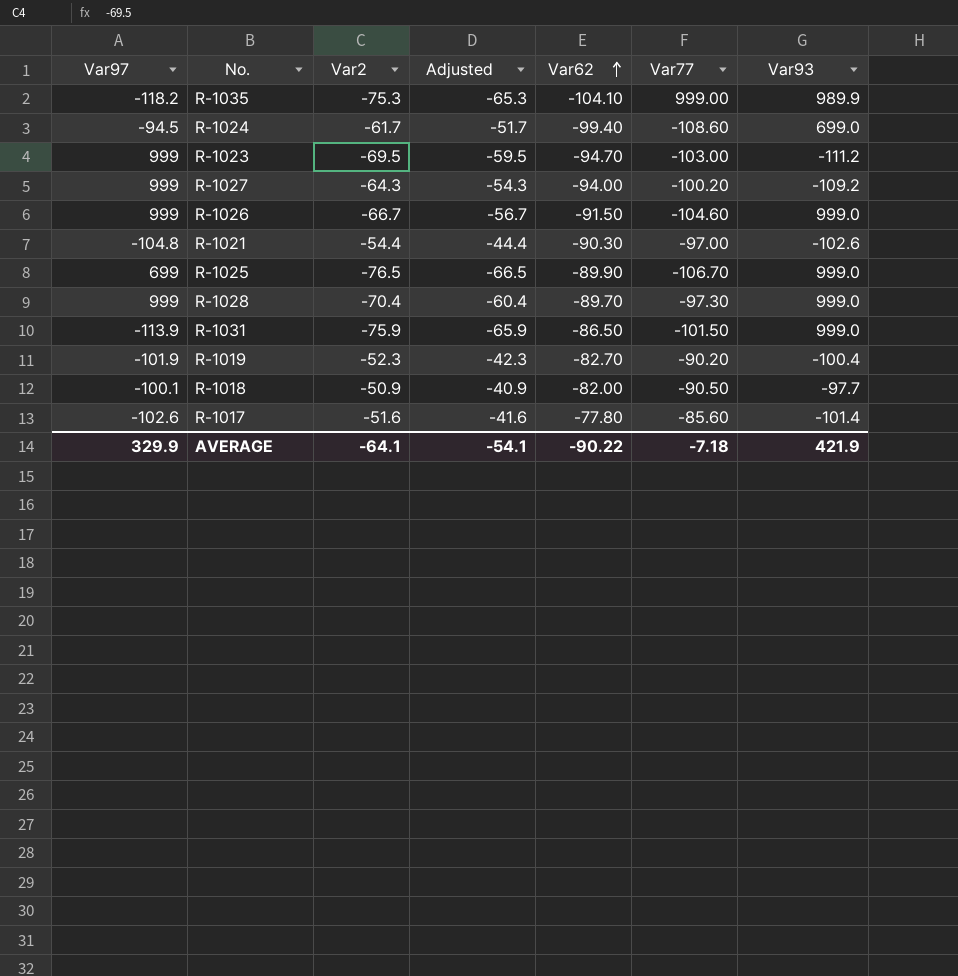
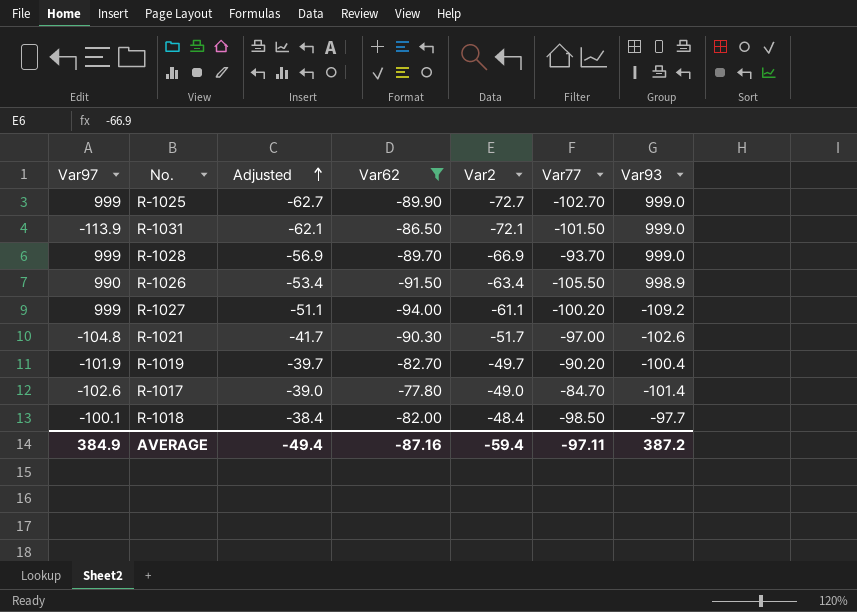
filter: none -> Var62 >= -94.00
row order: Var62 ascending -> Adjusted ascending
column Var2 | position: 3 -> 5
R-1025 | Var97: 699 -> 999
R-1025 | Adjusted: -66.5 -> -62.7
R-1025 | Var2: -76.5 -> -72.7
R-1025 | Var77: -106.70 -> -102.70
R-1031 | Adjusted: -65.9 -> -62.1
R-1031 | Var2: -75.9 -> -72.1
R-1028 | Adjusted: -60.4 -> -56.9
R-1028 | Var2: -70.4 -> -66.9
R-1028 | Var77: -97.30 -> -93.70
R-1026 | Var97: 999 -> 990
R-1026 | Adjusted: -56.7 -> -53.4
R-1026 | Var2: -66.7 -> -63.4
R-1026 | Var77: -104.60 -> -105.50
R-1026 | Var93: 999.0 -> 998.9
R-1027 | Adjusted: -54.3 -> -51.1
R-1027 | Var2: -64.3 -> -61.1
R-1021 | Adjusted: -44.4 -> -41.7
R-1021 | Var2: -54.4 -> -51.7
R-1019 | Adjusted: -42.3 -> -39.7
R-1019 | Var2: -52.3 -> -49.7
R-1017 | Adjusted: -41.6 -> -39.0
R-1017 | Var2: -51.6 -> -49.0
R-1017 | Var77: -85.60 -> -84.70
R-1018 | Adjusted: -40.9 -> -38.4
R-1018 | Var2: -50.9 -> -48.4
R-1018 | Var77: -90.50 -> -98.50
AVERAGE | Var97: 329.9 -> 384.9
AVERAGE | Adjusted: -54.1 -> -49.4
AVERAGE | Var62: -90.22 -> -87.16
AVERAGE | Var2: -64.1 -> -59.4
AVERAGE | Var77: -7.18 -> -97.11
AVERAGE | Var93: 421.9 -> 387.2

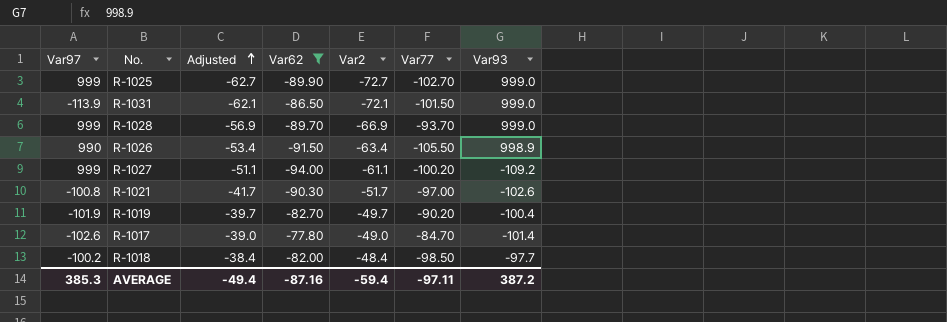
R-1021 | Var97: -104.8 -> -100.8
R-1018 | Var97: -100.1 -> -100.2
AVERAGE | Var97: 384.9 -> 385.3

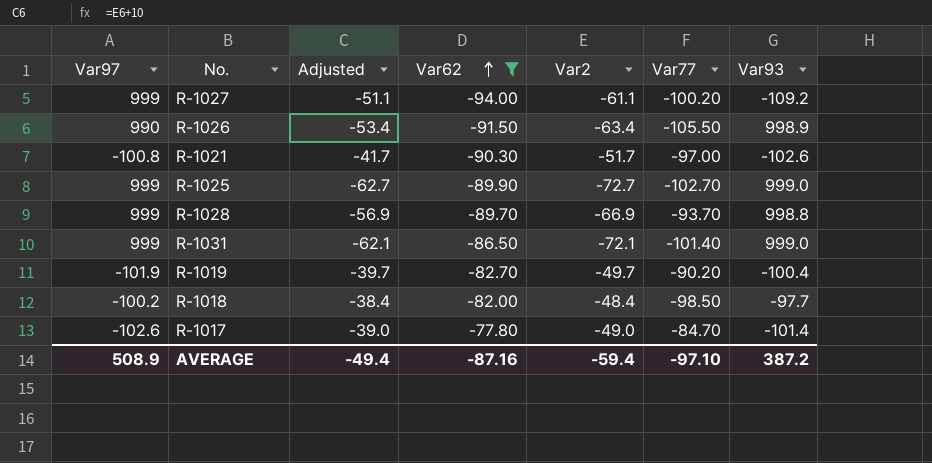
row order: Adjusted ascending -> Var62 ascending
R-1028 | Var93: 999.0 -> 998.8
R-1031 | Var97: -113.9 -> 999
R-1031 | Var77: -101.50 -> -101.40
AVERAGE | Var97: 385.3 -> 508.9
AVERAGE | Var77: -97.11 -> -97.10

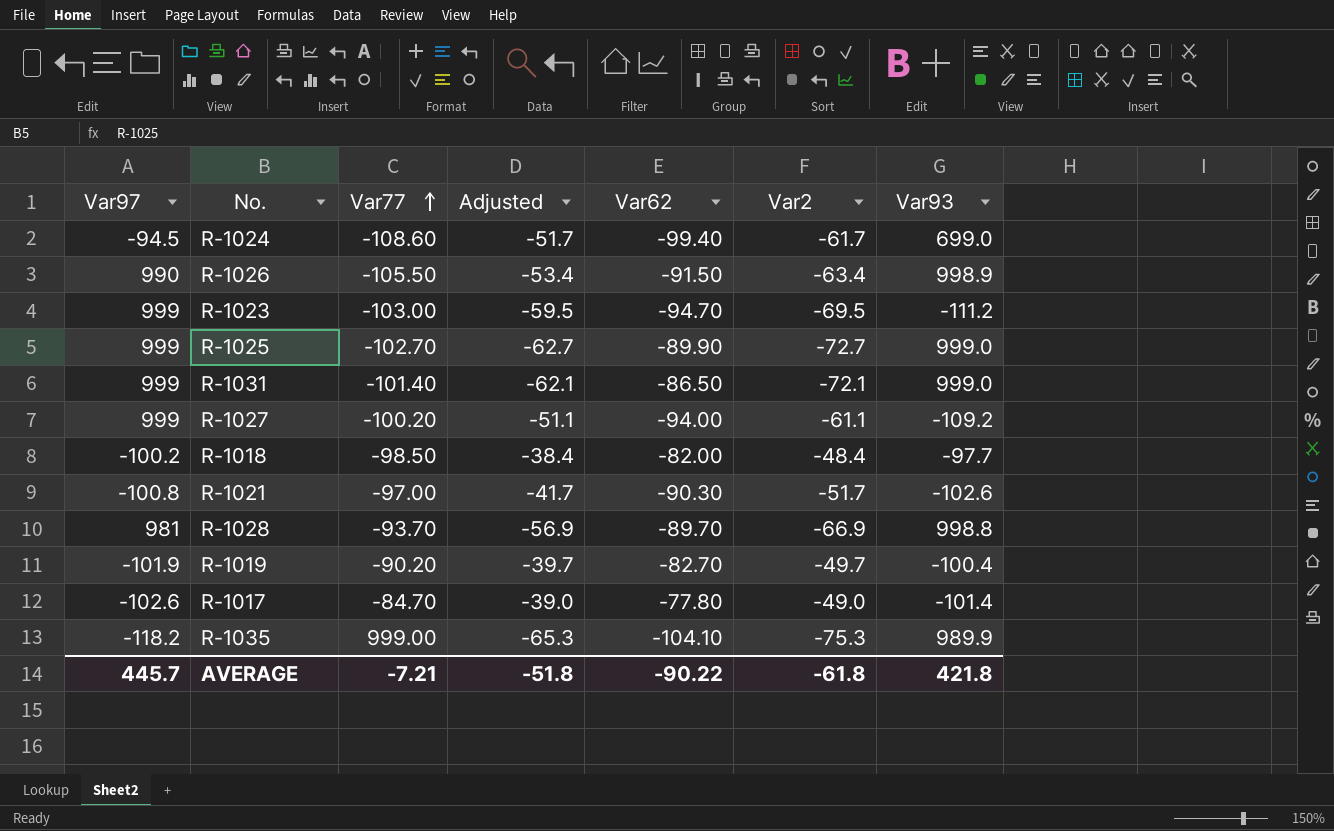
filter: Var62 >= -94.00 -> none
row order: Var62 ascending -> Var77 ascending
column Var77 | position: 6 -> 3
R-1028 | Var97: 999 -> 981
AVERAGE | Var97: 508.9 -> 445.7
AVERAGE | Var77: -97.10 -> -7.21
AVERAGE | Adjusted: -49.4 -> -51.8
AVERAGE | Var62: -87.16 -> -90.22
AVERAGE | Var2: -59.4 -> -61.8
AVERAGE | Var93: 387.2 -> 421.8

